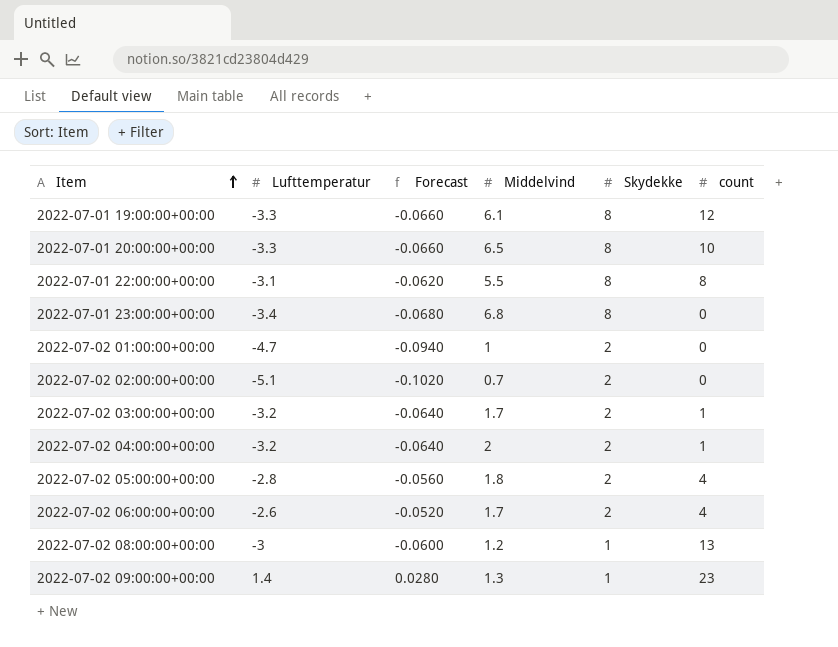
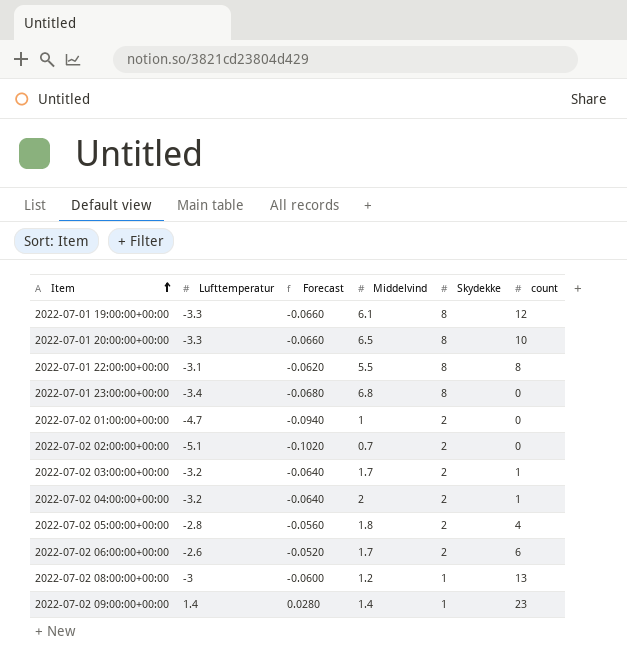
2022-07-02 06:00:00+00:00 | count: 4 -> 6
2022-07-02 09:00:00+00:00 | Middelvind: 1.3 -> 1.4

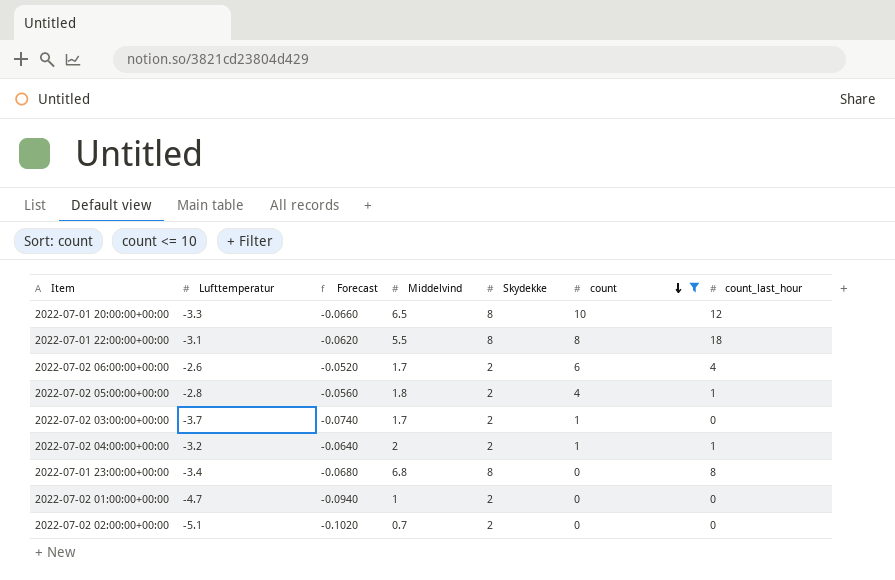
filter: none -> count <= 10
row order: Item ascending -> count descending
column count_last_hour | position: none -> 7
2022-07-02 03:00:00+00:00 | Lufttemperatur: -3.2 -> -3.7
2022-07-02 03:00:00+00:00 | Forecast: -0.0640 -> -0.0740

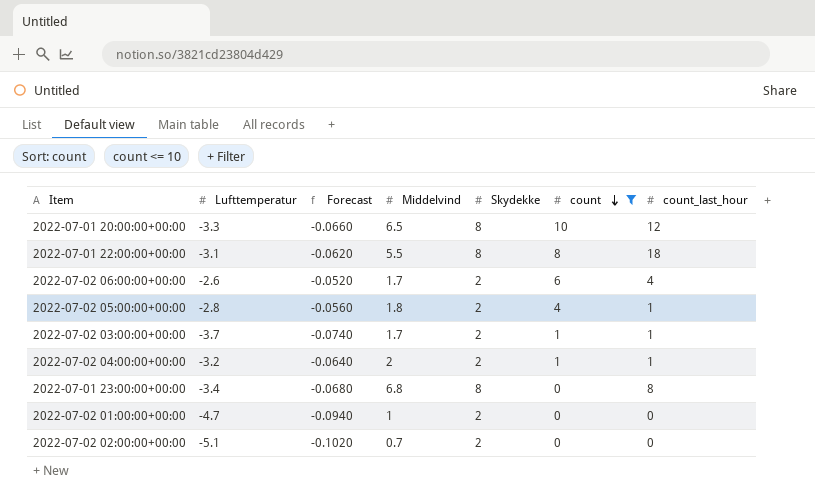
2022-07-02 03:00:00+00:00 | count_last_hour: 0 -> 1

